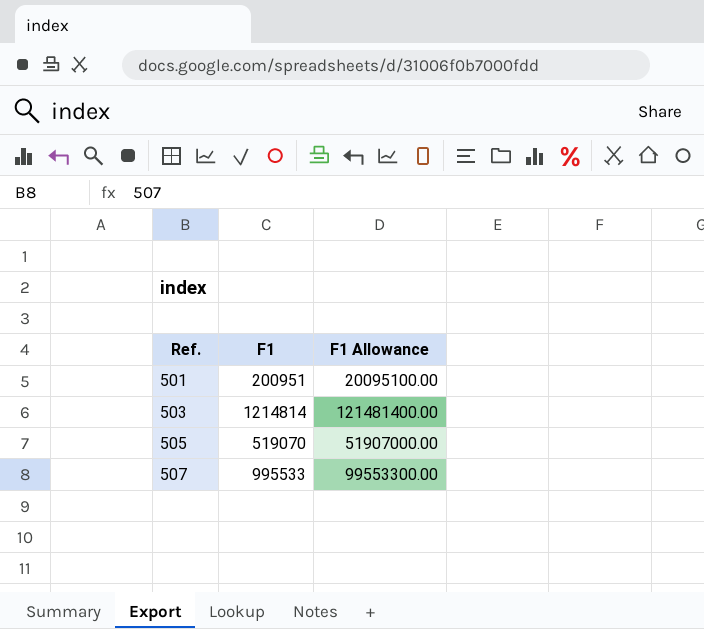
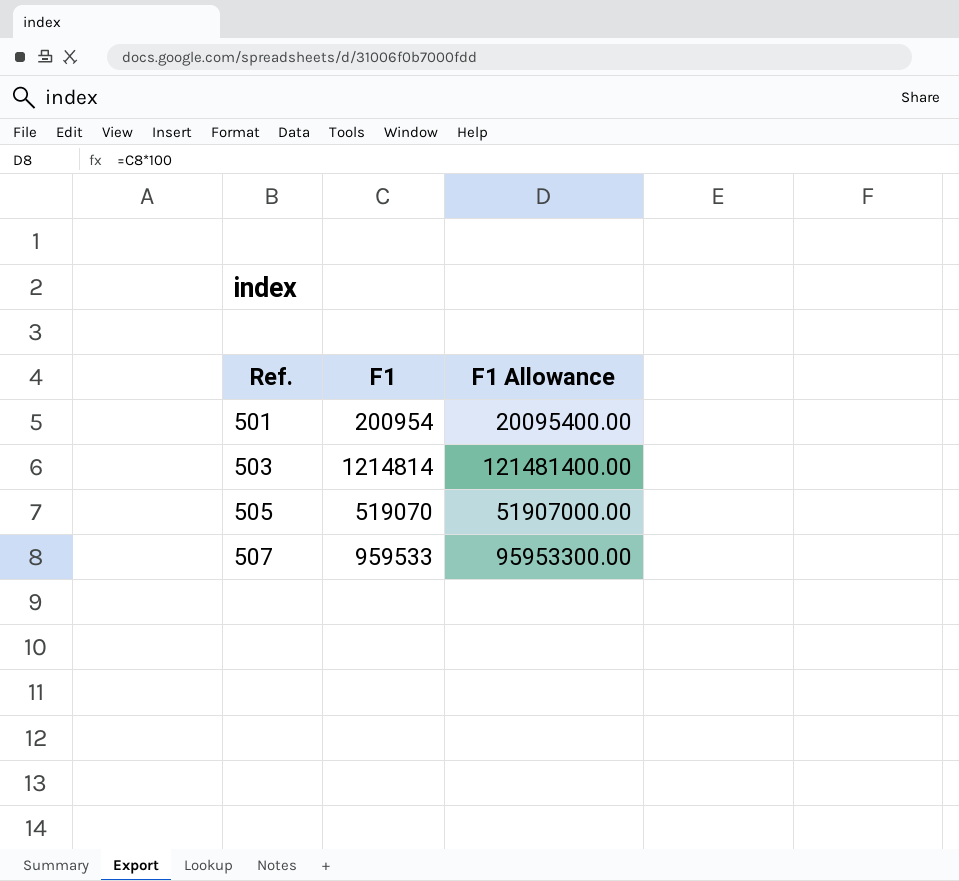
501 | F1: 200951 -> 200954
501 | F1 Allowance: 20095100.00 -> 20095400.00
507 | F1: 995533 -> 959533
507 | F1 Allowance: 99553300.00 -> 95953300.00

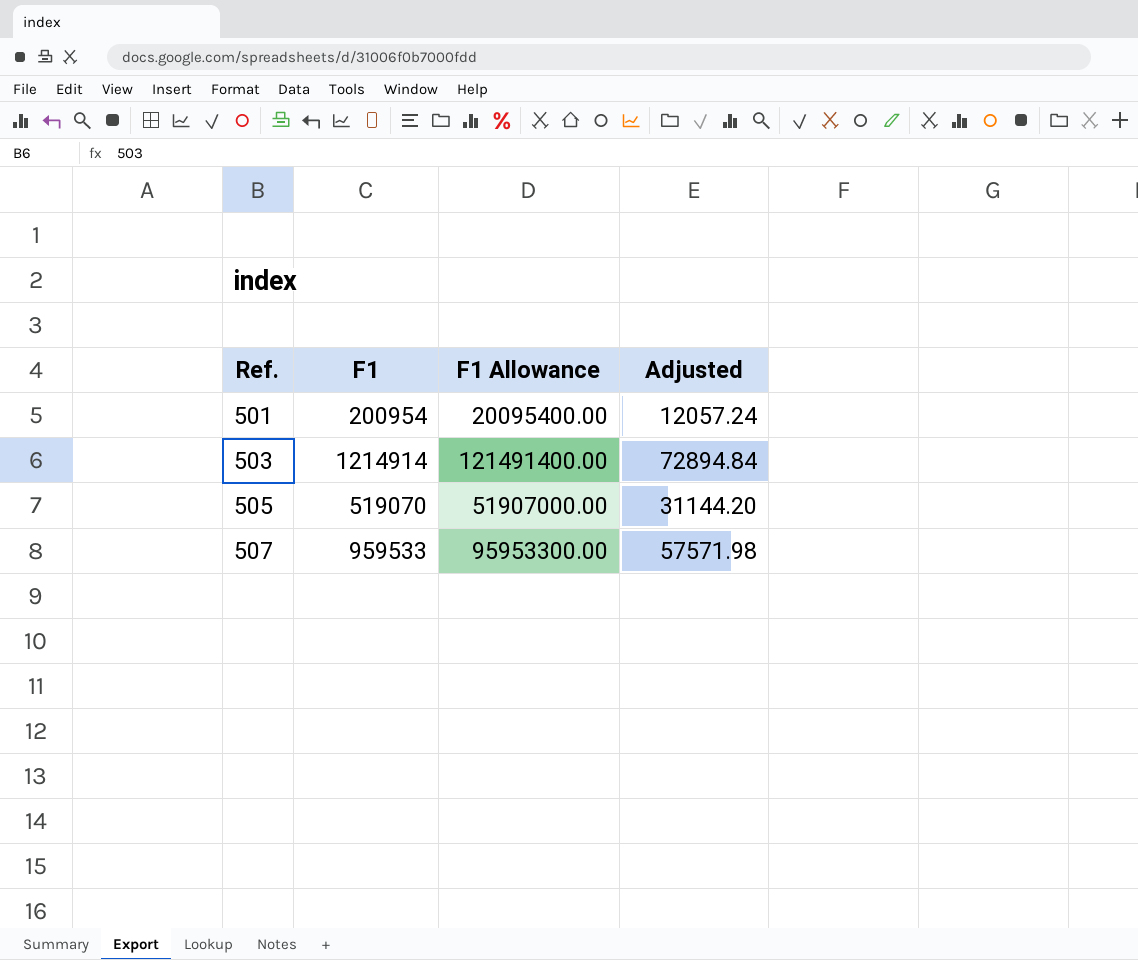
column Adjusted | formula: none -> [F1] * 0.06
503 | F1: 1214814 -> 1214914
503 | F1 Allowance: 121481400.00 -> 121491400.00

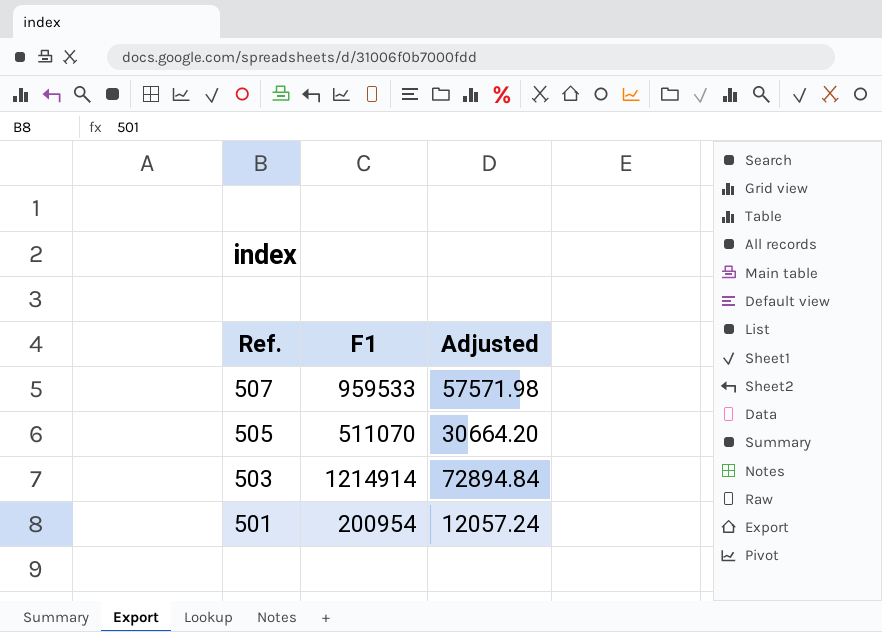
row order: Ref. ascending -> Ref. descending
column F1 Allowance | formula: [F1] * 100 -> none
505 | F1: 519070 -> 511070
505 | Adjusted: 31144.20 -> 30664.20

